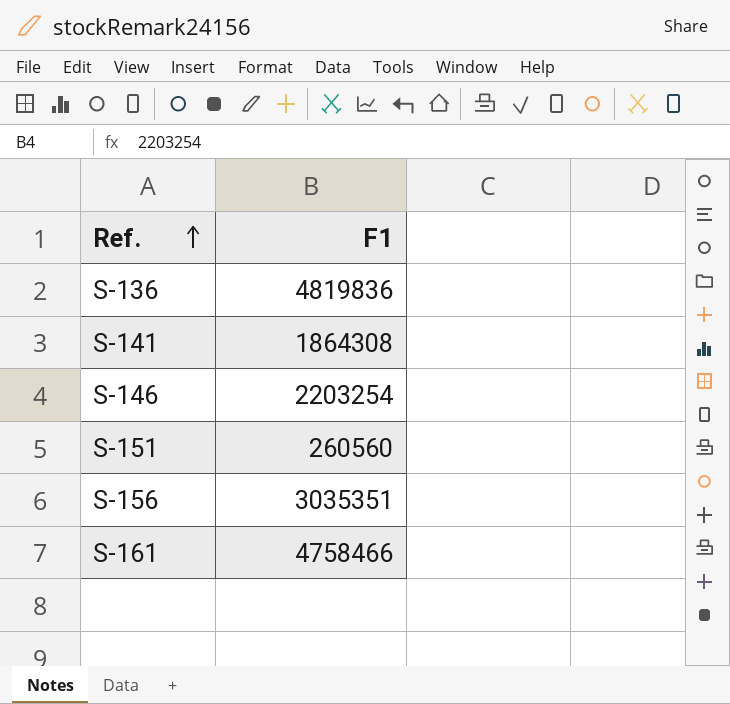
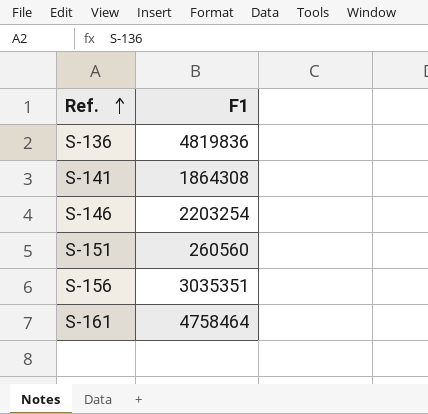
S-161 | F1: 4758466 -> 4758464

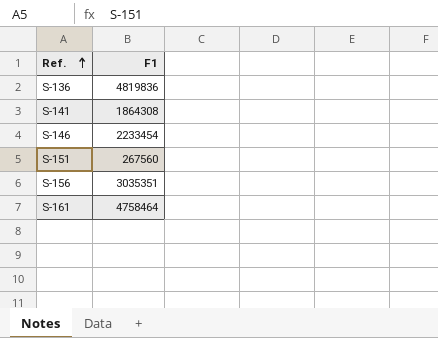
S-146 | F1: 2203254 -> 2233454
S-151 | F1: 260560 -> 267560

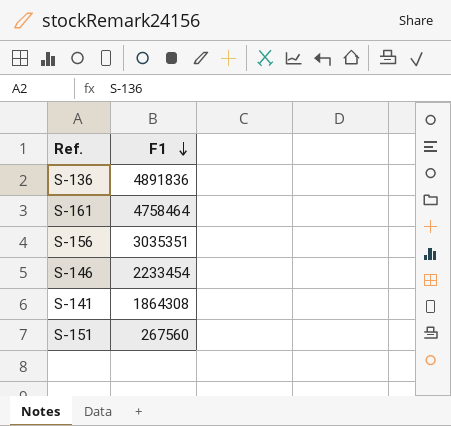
row order: Ref. ascending -> F1 descending
S-136 | F1: 4819836 -> 4891836

